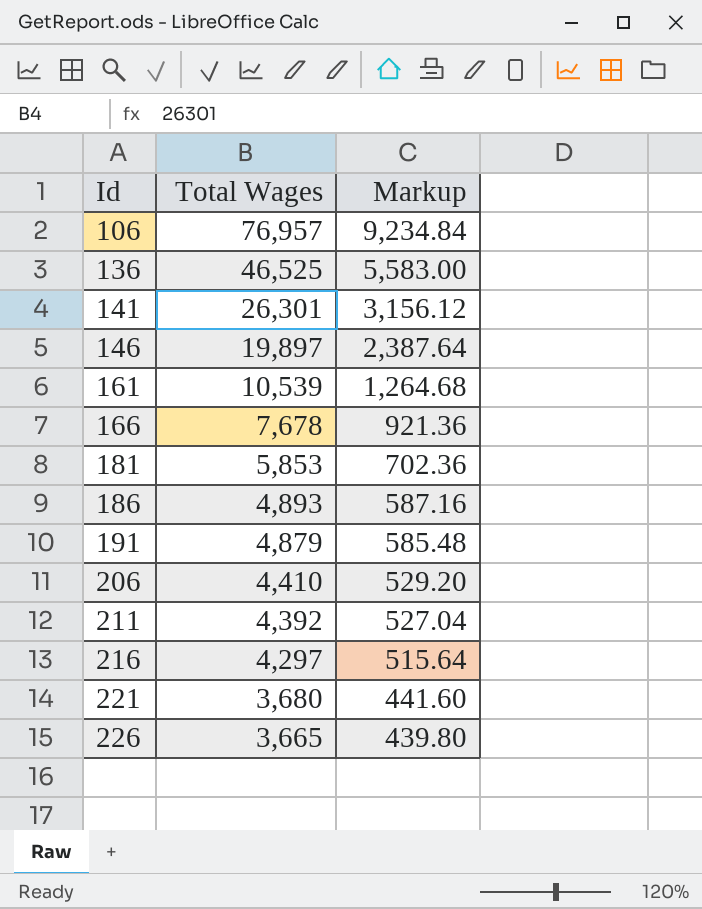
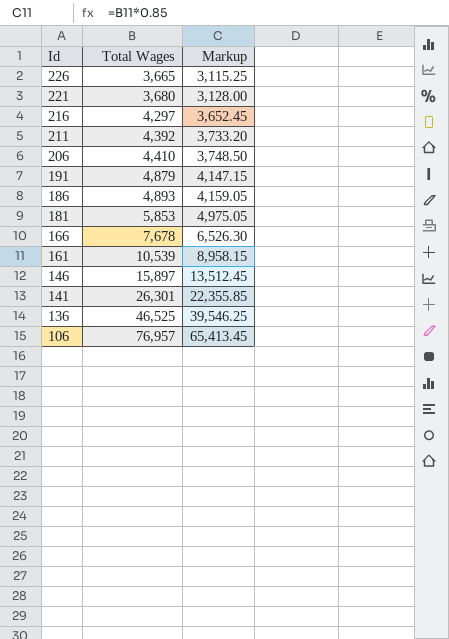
row order: Id ascending -> Id descending
column Markup | formula: [Total Wages] * 0.12 -> [Total Wages] * 0.85
146 | Total Wages: 19,897 -> 15,897

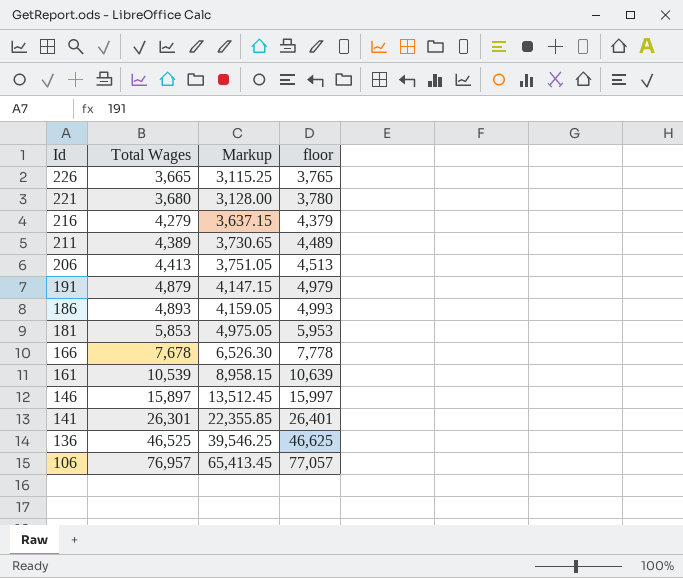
column floor | formula: none -> [Total Wages] + 100
216 | Total Wages: 4,297 -> 4,279
216 | Markup: 3,652.45 -> 3,637.15
211 | Total Wages: 4,392 -> 4,389
211 | Markup: 3,733.20 -> 3,730.65
206 | Total Wages: 4,410 -> 4,413
206 | Markup: 3,748.50 -> 3,751.05

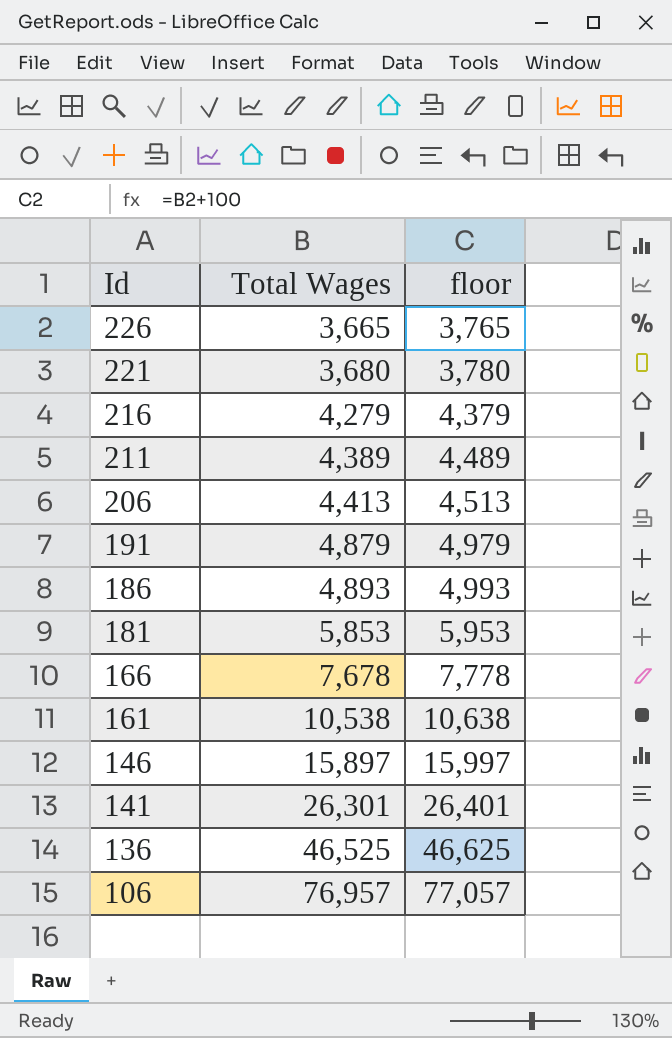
column Markup | formula: [Total Wages] * 0.85 -> none
161 | Total Wages: 10,539 -> 10,538
161 | floor: 10,639 -> 10,638

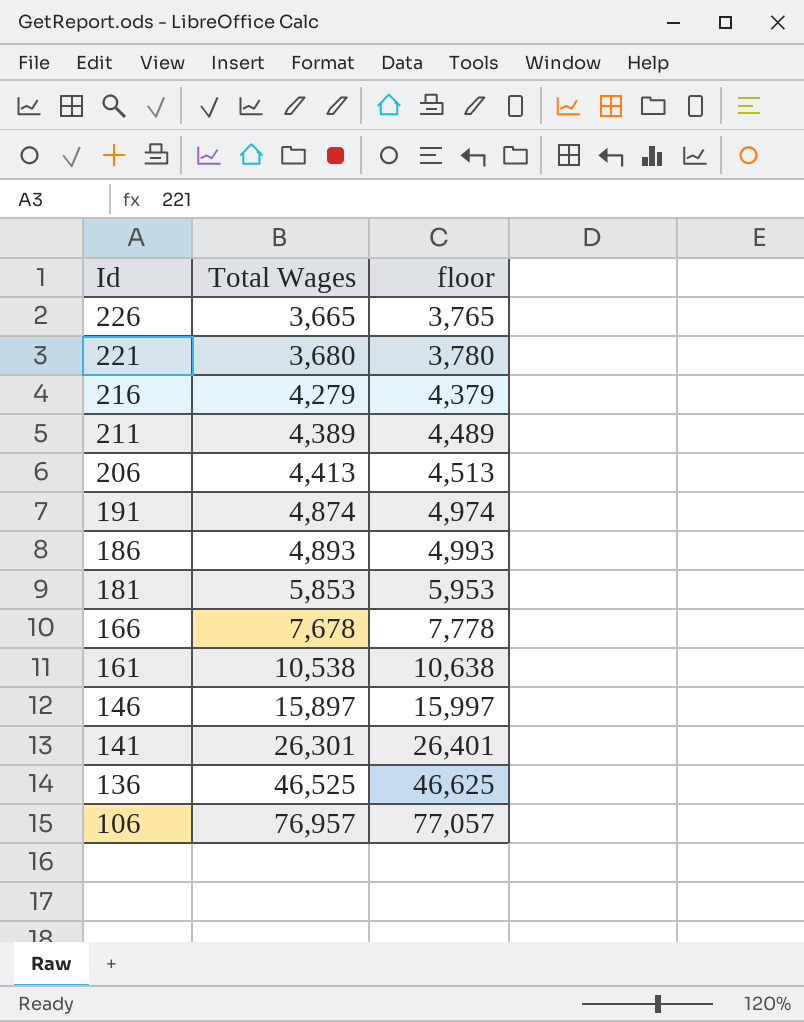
191 | Total Wages: 4,879 -> 4,874
191 | floor: 4,979 -> 4,974

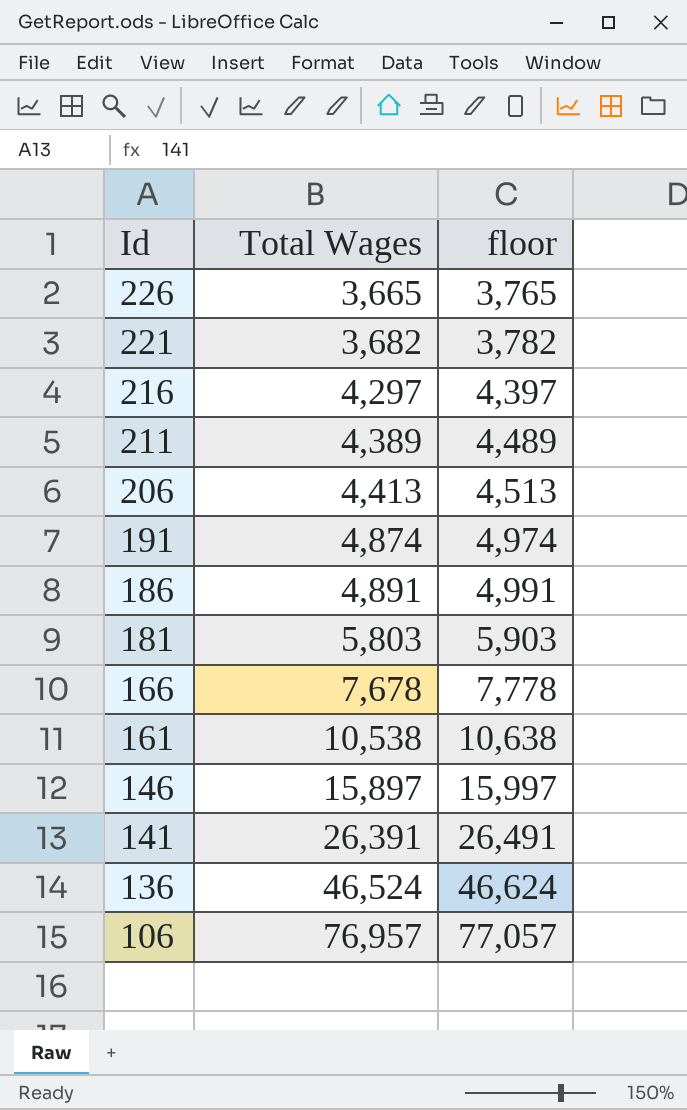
221 | Total Wages: 3,680 -> 3,682
221 | floor: 3,780 -> 3,782
216 | Total Wages: 4,279 -> 4,297
216 | floor: 4,379 -> 4,397
186 | Total Wages: 4,893 -> 4,891
186 | floor: 4,993 -> 4,991
181 | Total Wages: 5,853 -> 5,803
181 | floor: 5,953 -> 5,903
141 | Total Wages: 26,301 -> 26,391
141 | floor: 26,401 -> 26,491
136 | Total Wages: 46,525 -> 46,524
136 | floor: 46,625 -> 46,624

